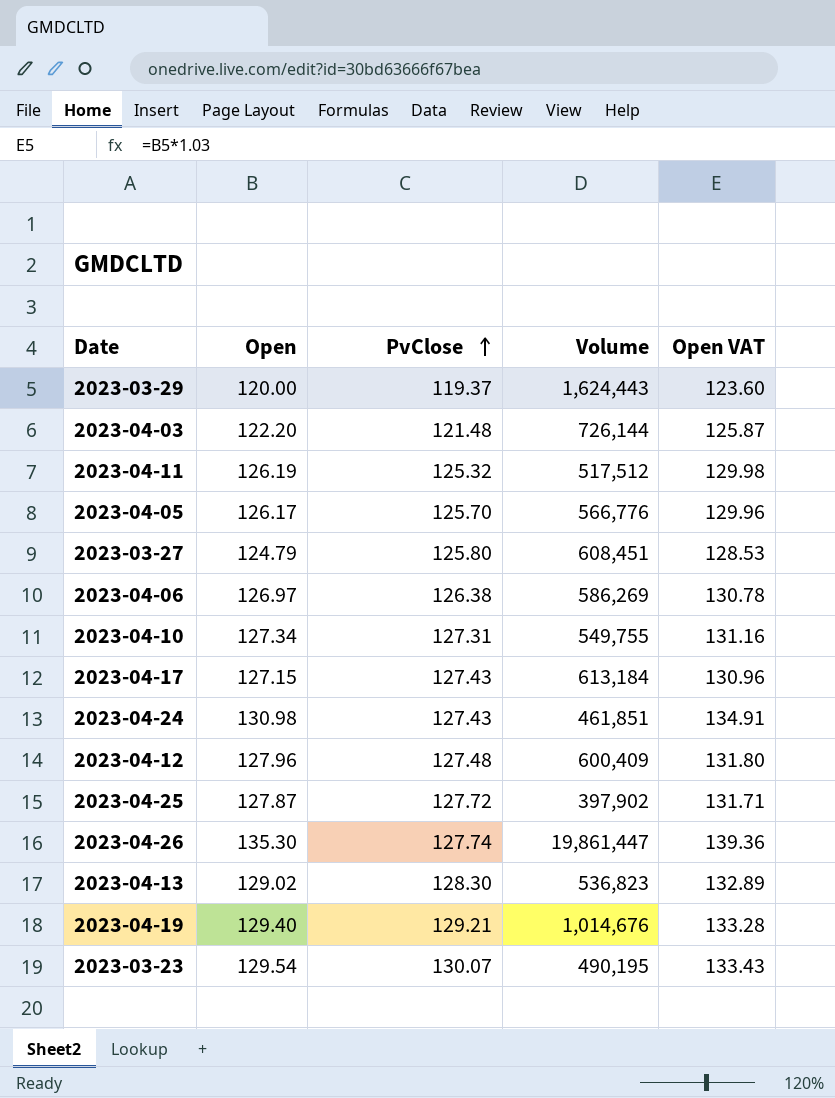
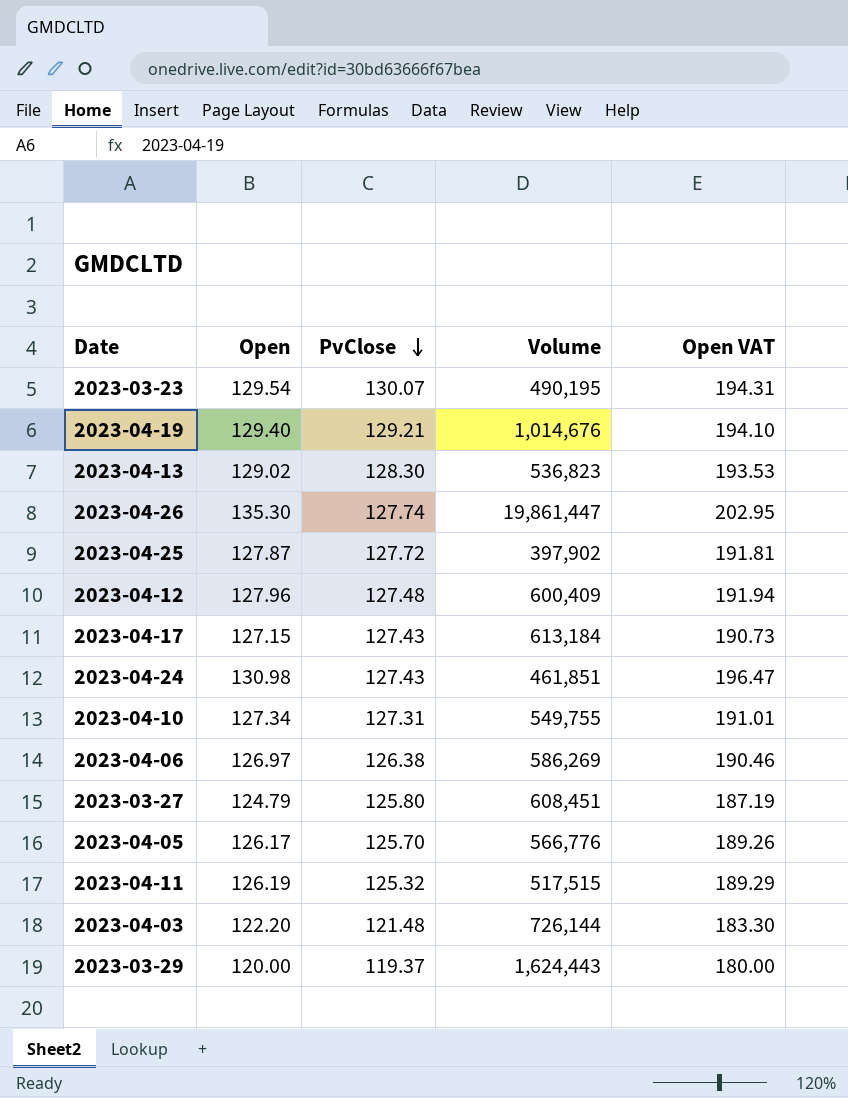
row order: PvClose ascending -> PvClose descending
column Open VAT | formula: [Open] * 1.03 -> [Open] * 1.5
2023-04-11 | Volume: 517,512 -> 517,515

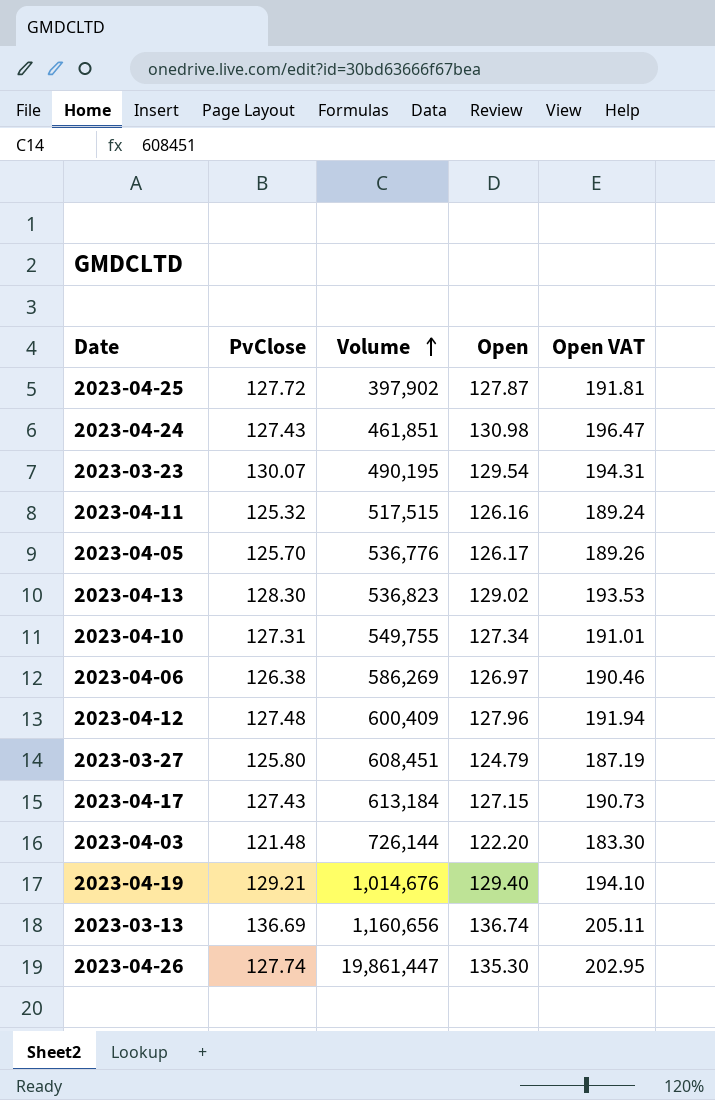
row order: PvClose descending -> Volume ascending
column Open | position: 2 -> 4
row 2023-03-29: 120.00 | 119.37 | 1,624,443 | 180.00 -> none
2023-04-11 | Open: 126.19 -> 126.16
2023-04-11 | Open VAT: 189.29 -> 189.24
2023-04-05 | Volume: 566,776 -> 536,776
row 2023-03-13: none -> 136.69 | 1,160,656 | 136.74 | 205.11

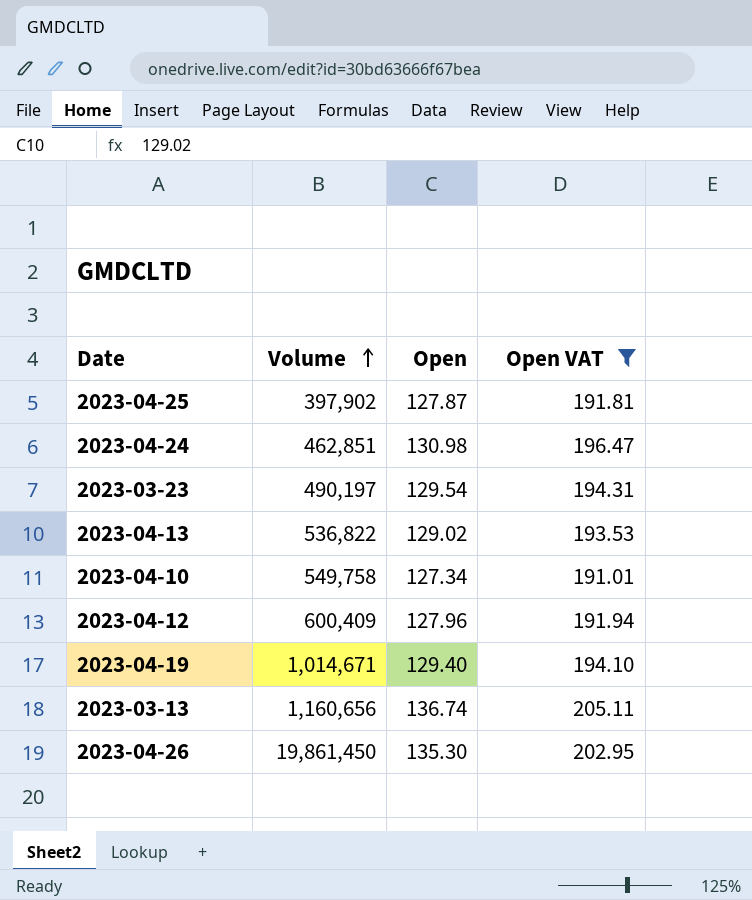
filter: none -> Open VAT >= 191.01
column PvClose | position: 2 -> none
2023-04-24 | Volume: 461,851 -> 462,851
2023-03-23 | Volume: 490,195 -> 490,197
2023-04-13 | Volume: 536,823 -> 536,822
2023-04-10 | Volume: 549,755 -> 549,758
2023-04-19 | Volume: 1,014,676 -> 1,014,671
2023-04-26 | Volume: 19,861,447 -> 19,861,450

